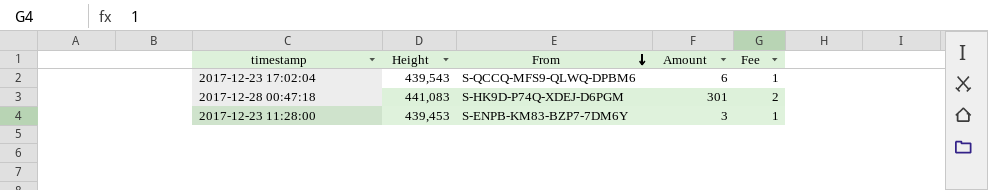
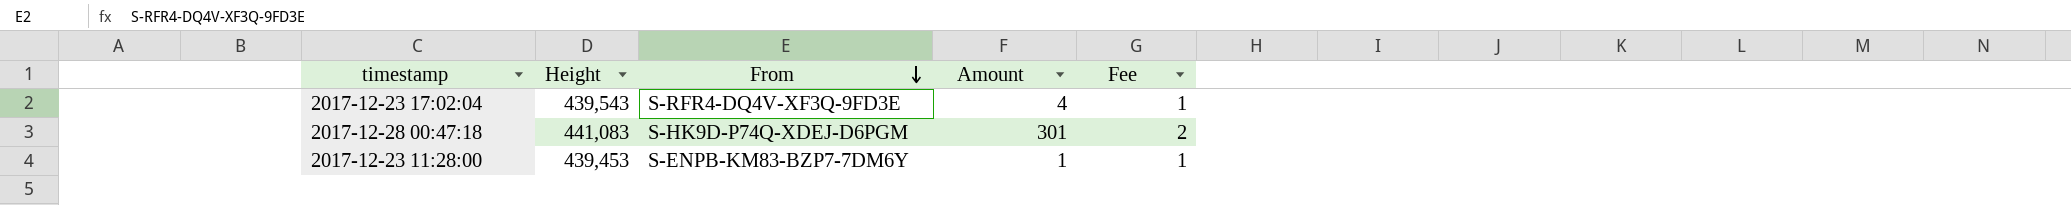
2017-12-23 17:02:04 | From: S-QCCQ-MFS9-QLWQ-DPBM6 -> S-RFR4-DQ4V-XF3Q-9FD3E
2017-12-23 17:02:04 | Amount: 6 -> 4
2017-12-23 11:28:00 | Amount: 3 -> 1

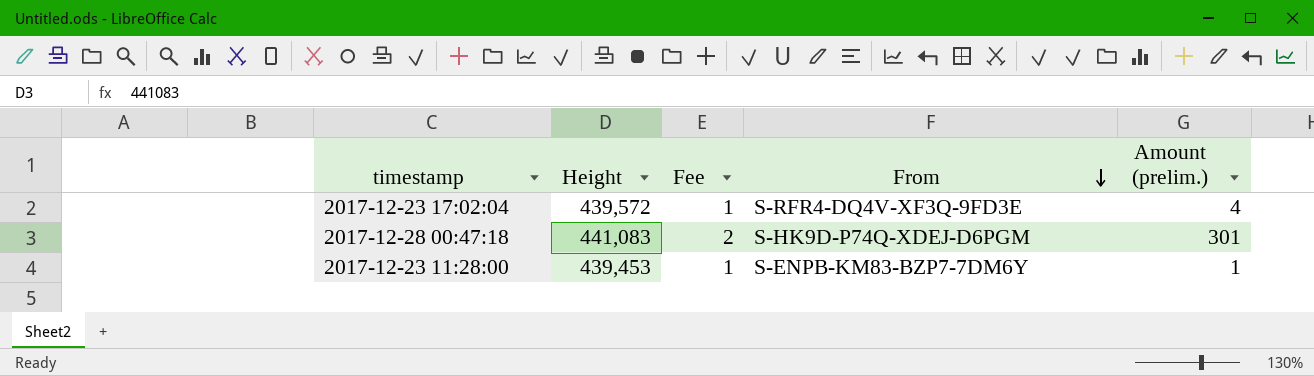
column Fee | position: 5 -> 3
column name: Amount -> Amount (prelim.)
2017-12-23 17:02:04 | Height: 439,543 -> 439,572

